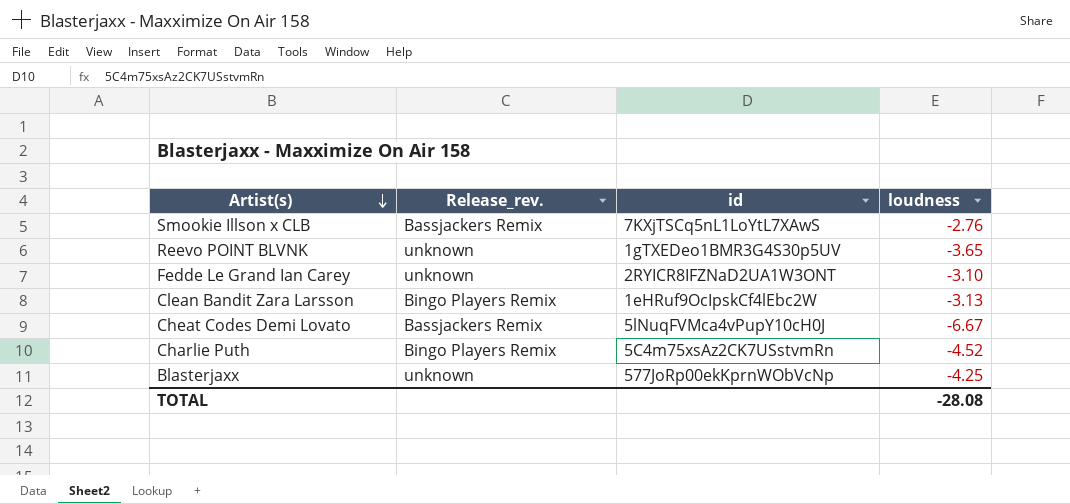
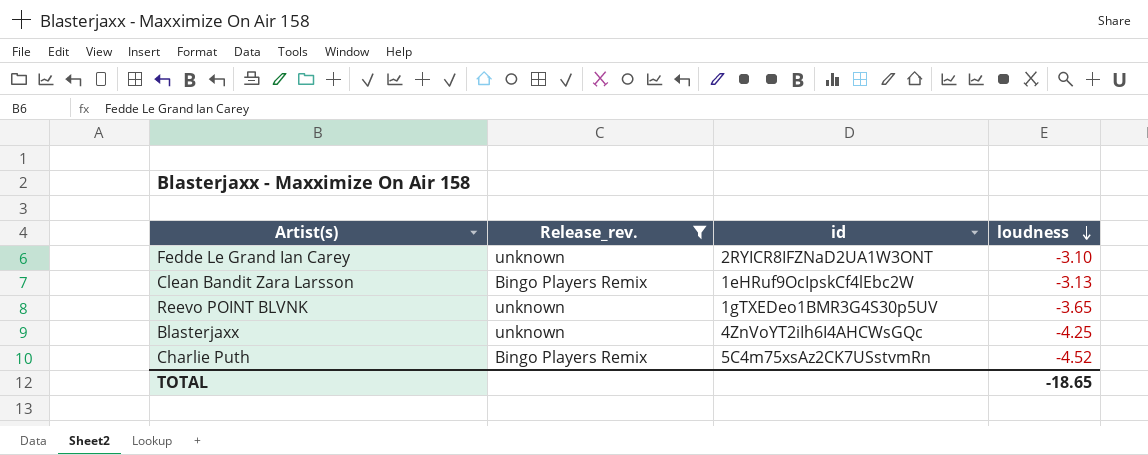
filter: none -> Release_rev. != Bassjackers Remix
row order: Artist(s) descending -> loudness descending
Blasterjaxx | id: 577JoRp00ekKprnWObVcNp -> 4ZnVoYT2iIh6I4AHCWsGQc
TOTAL | loudness: -28.08 -> -18.65

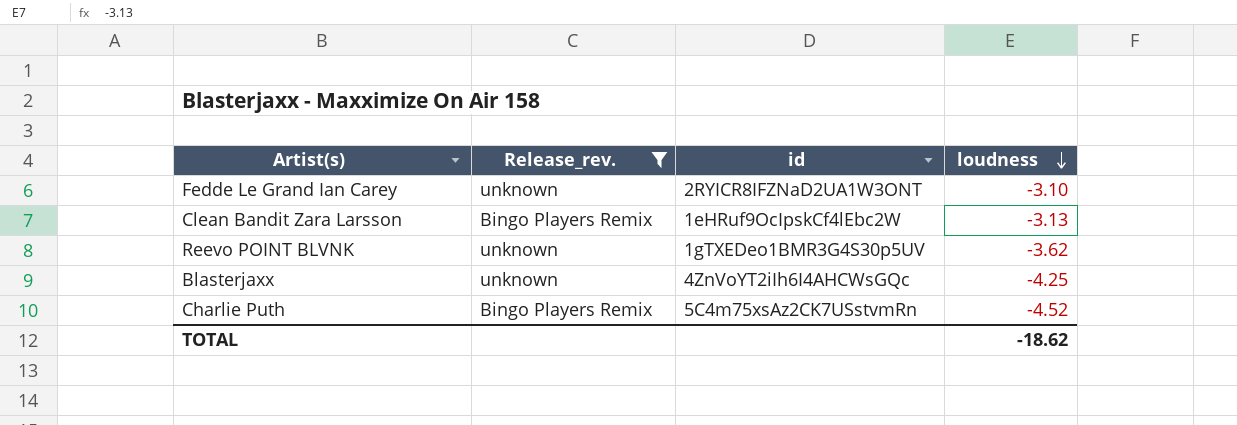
Reevo POINT BLVNK | loudness: -3.65 -> -3.62
TOTAL | loudness: -18.65 -> -18.62

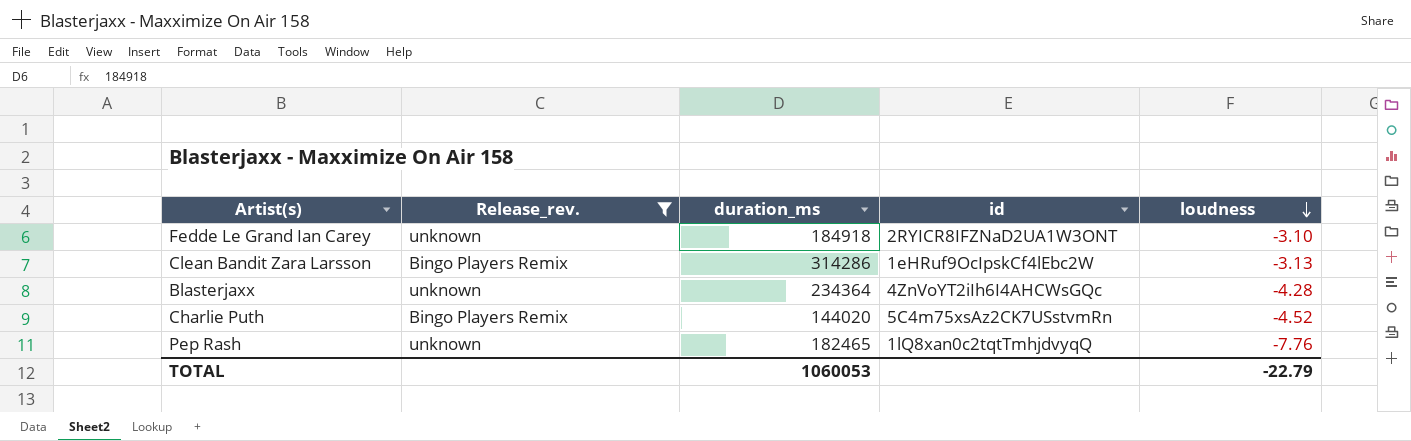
column duration_ms | position: none -> 3
row Reevo POINT BLVNK: unknown | 1gTXEDeo1BMR3G4S30p5UV | -3.62 -> none
Blasterjaxx | loudness: -4.25 -> -4.28
row Pep Rash: none -> unknown | 182465 | 1lQ8xan0c2tqtTmhjdvyqQ | -7.76
TOTAL | loudness: -18.62 -> -22.79

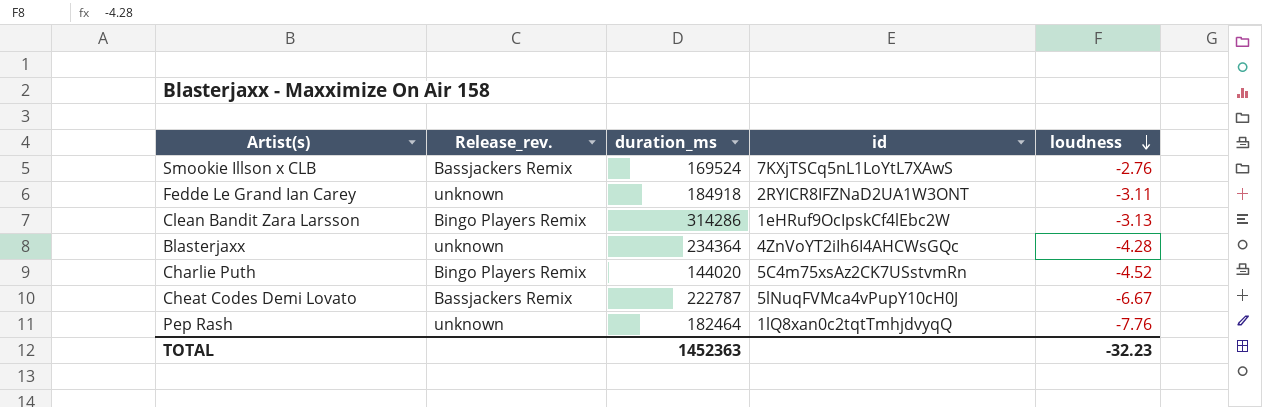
filter: Release_rev. != Bassjackers Remix -> none
Fedde Le Grand Ian Carey | loudness: -3.10 -> -3.11
Pep Rash | duration_ms: 182465 -> 182464
TOTAL | duration_ms: 1060053 -> 1452363
TOTAL | loudness: -22.79 -> -32.23

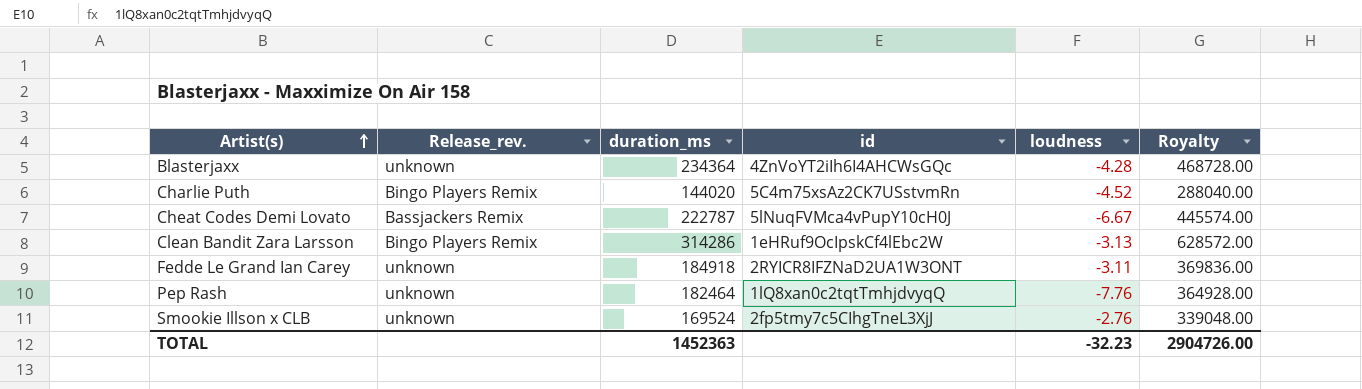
row order: loudness descending -> Artist(s) ascending
column Royalty | formula: none -> [duration_ms] * 2
Smookie Illson x CLB | Release_rev.: Bassjackers Remix -> unknown
Smookie Illson x CLB | id: 7KXjTSCq5nL1LoYtL7XAwS -> 2fp5tmy7c5CIhgTneL3XjJ

